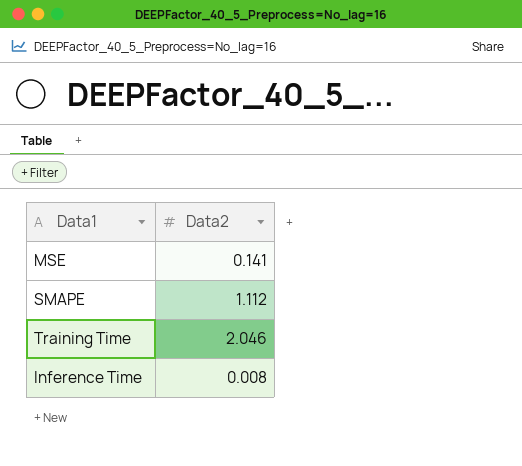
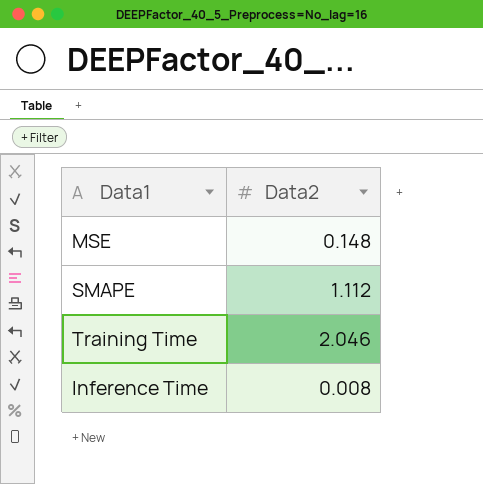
MSE | Data2: 0.141 -> 0.148

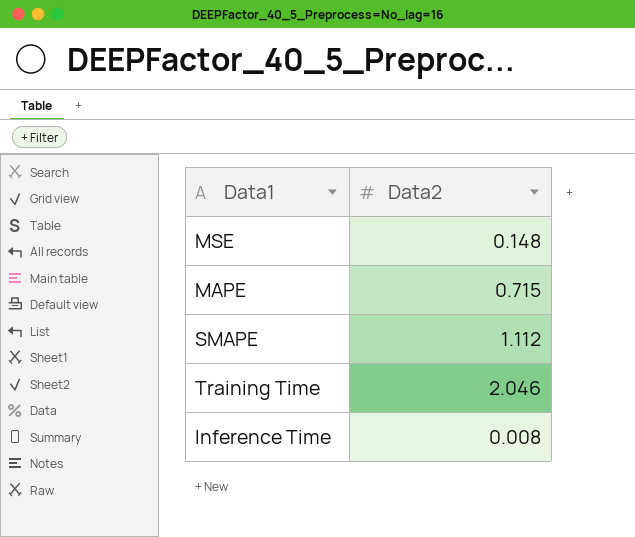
row MAPE: none -> 0.715

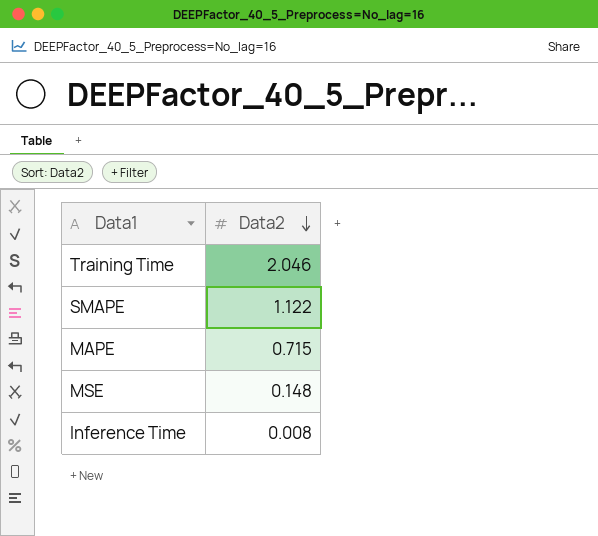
row order: none -> Data2 descending
SMAPE | Data2: 1.112 -> 1.122

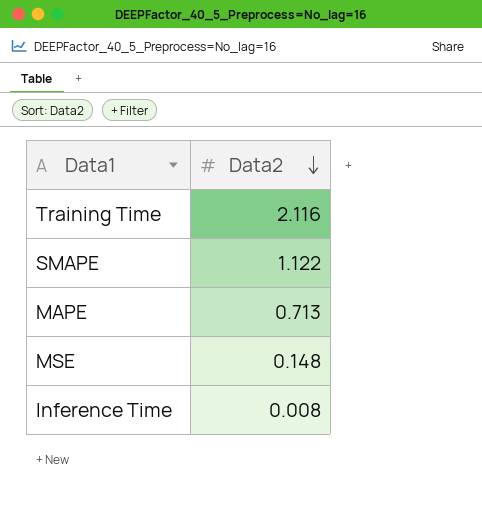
Training Time | Data2: 2.046 -> 2.116
MAPE | Data2: 0.715 -> 0.713

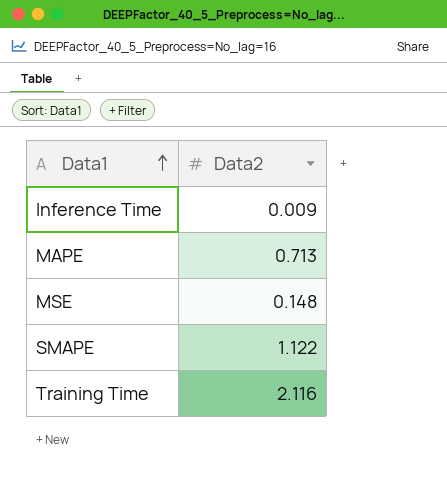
row order: Data2 descending -> Data1 ascending
Inference Time | Data2: 0.008 -> 0.009

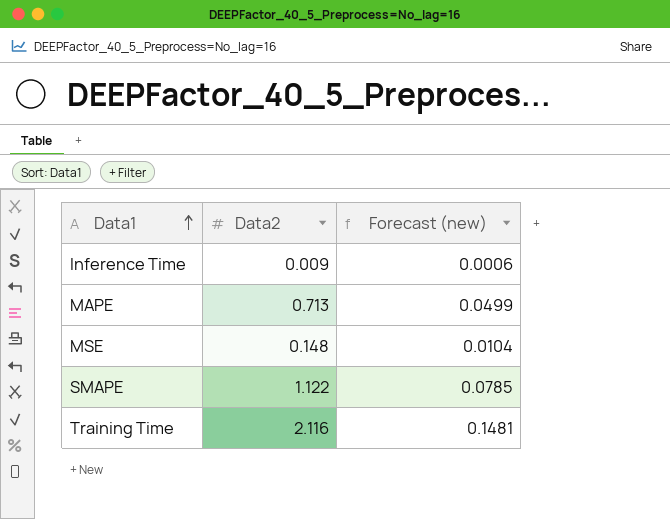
column Forecast (new) | formula: none -> [Data2] * 0.07

